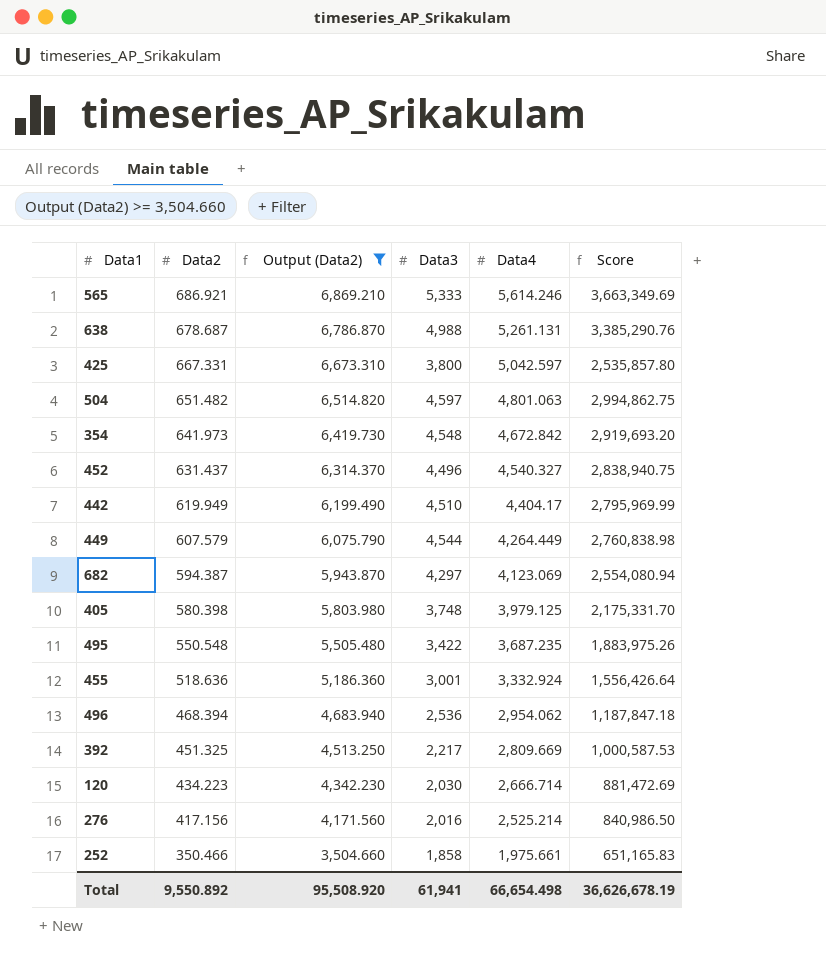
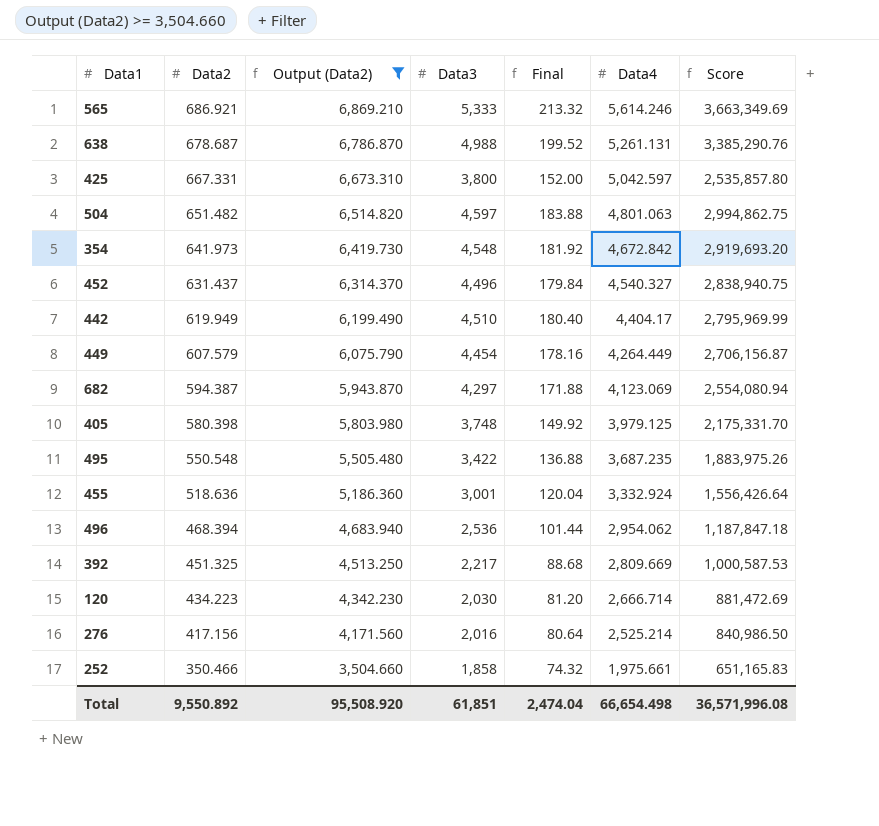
column Final | formula: none -> [Data3] * 0.04
449 | Data3: 4,544 -> 4,454
449 | Score: 2,760,838.98 -> 2,706,156.87
Total | Data3: 61,941 -> 61,851
Total | Score: 36,626,678.19 -> 36,571,996.08

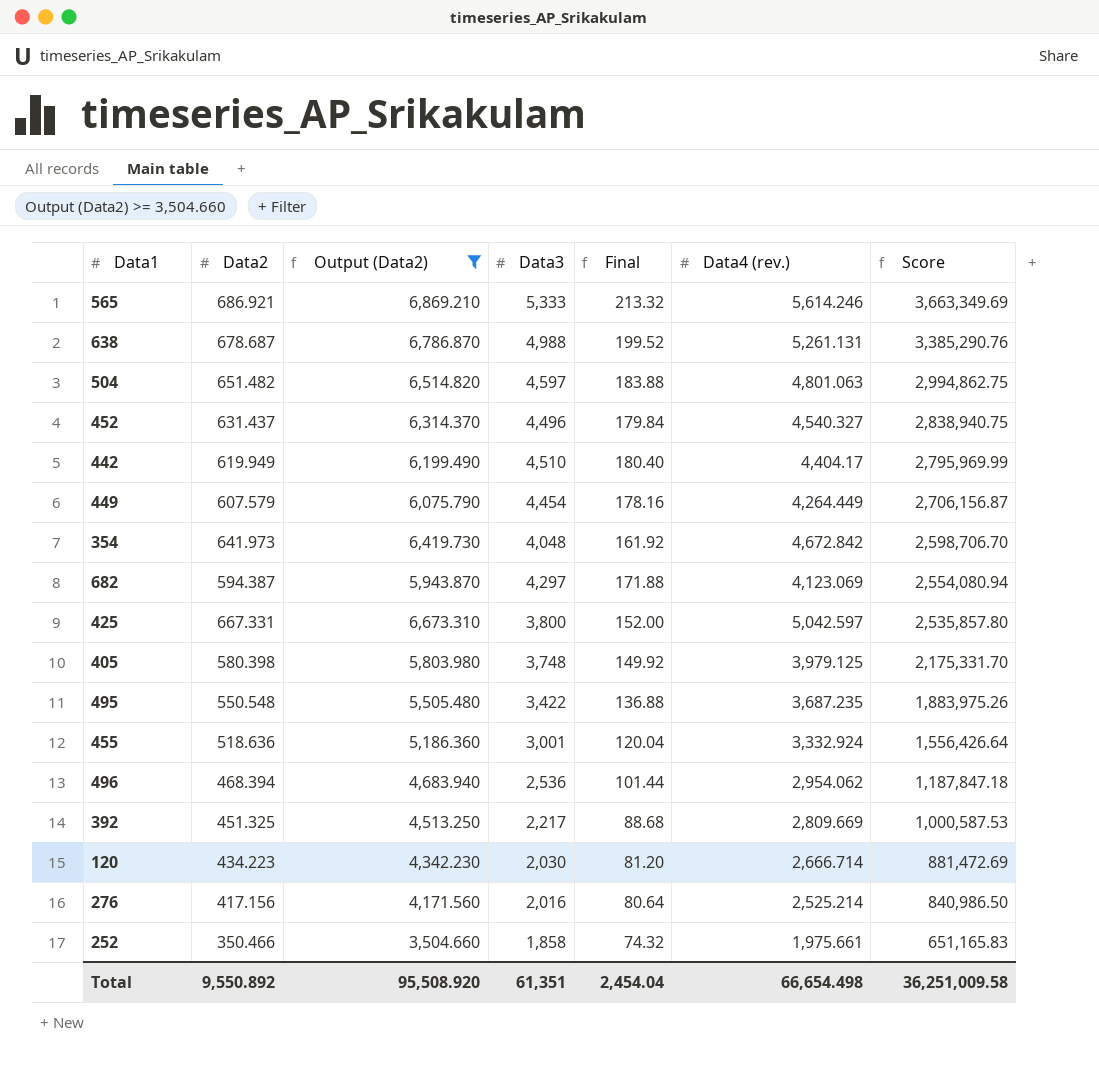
row order: Data2 descending -> Score descending
column name: Data4 -> Data4 (rev.)
354 | Data3: 4,548 -> 4,048
354 | Final: 181.92 -> 161.92
354 | Score: 2,919,693.20 -> 2,598,706.70
Total | Data3: 61,851 -> 61,351
Total | Final: 2,474.04 -> 2,454.04
Total | Score: 36,571,996.08 -> 36,251,009.58

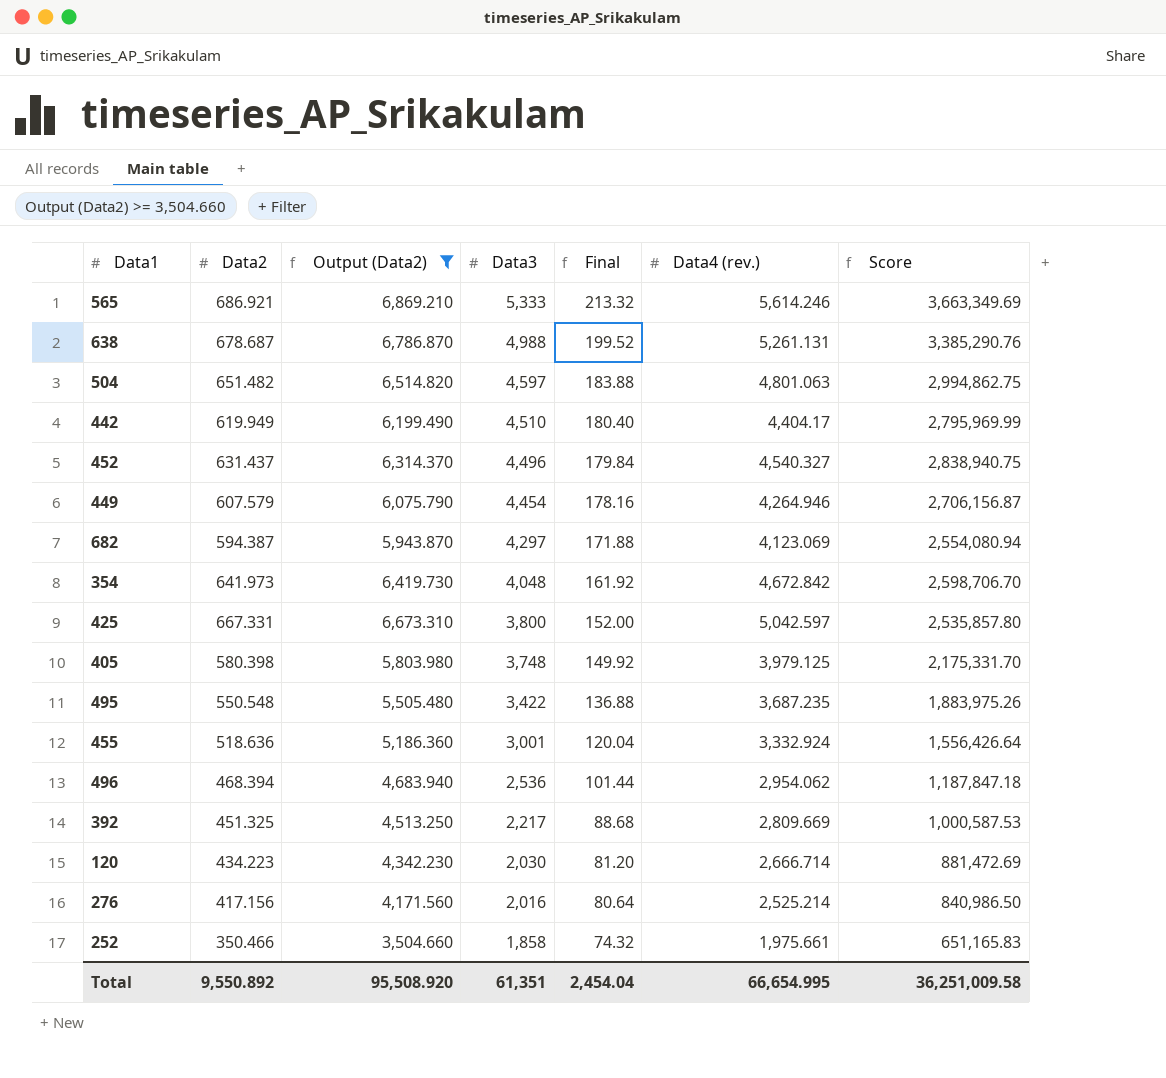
row order: Score descending -> Data3 descending
449 | Data4 (rev.): 4,264.449 -> 4,264.946
Total | Data4 (rev.): 66,654.498 -> 66,654.995

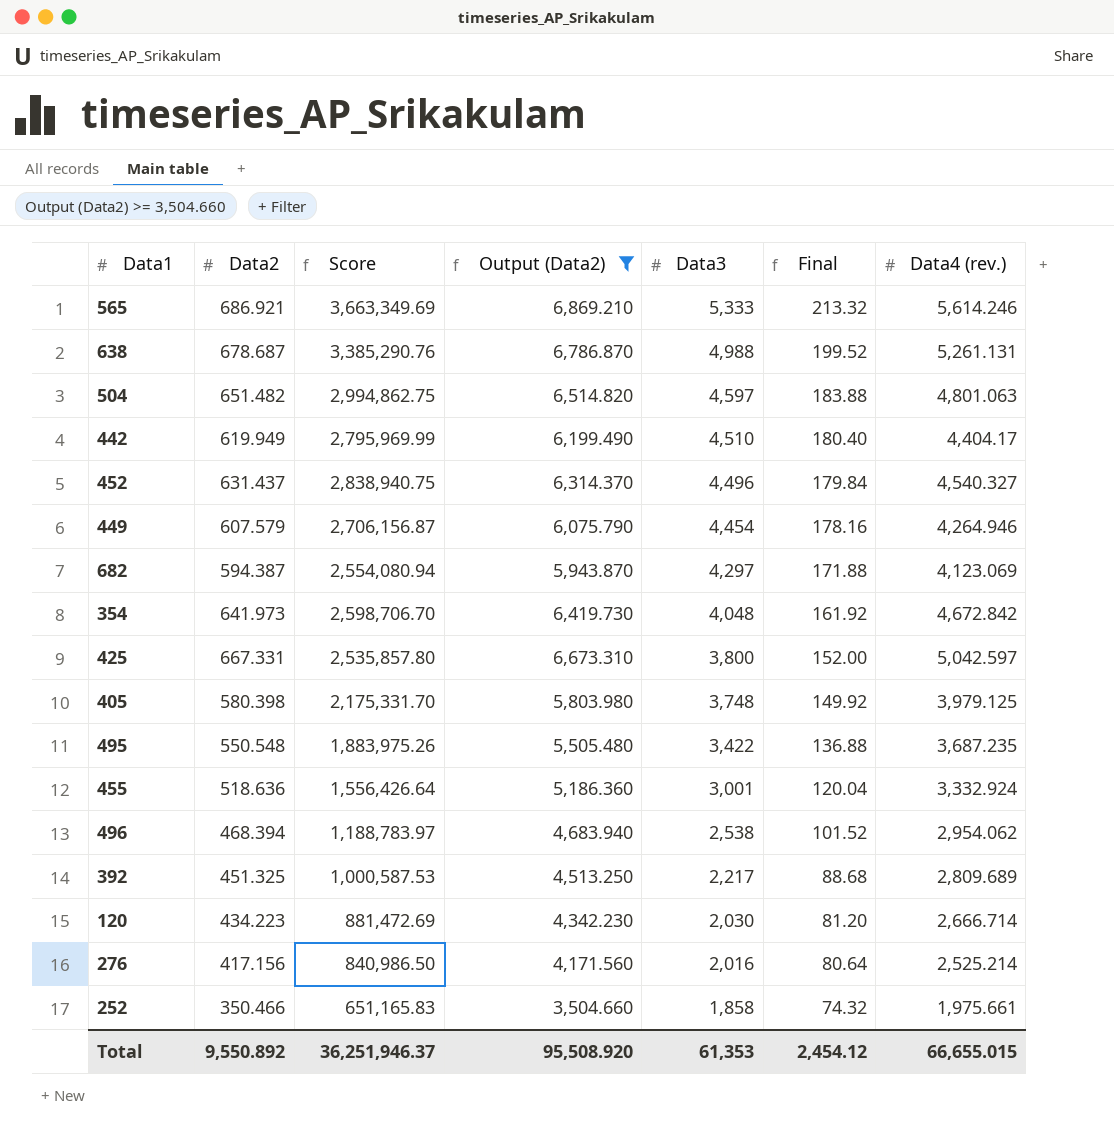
column Score | position: 7 -> 3
496 | Score: 1,187,847.18 -> 1,188,783.97
496 | Data3: 2,536 -> 2,538
496 | Final: 101.44 -> 101.52
392 | Data4 (rev.): 2,809.669 -> 2,809.689
Total | Score: 36,251,009.58 -> 36,251,946.37
Total | Data3: 61,351 -> 61,353
Total | Final: 2,454.04 -> 2,454.12
Total | Data4 (rev.): 66,654.995 -> 66,655.015

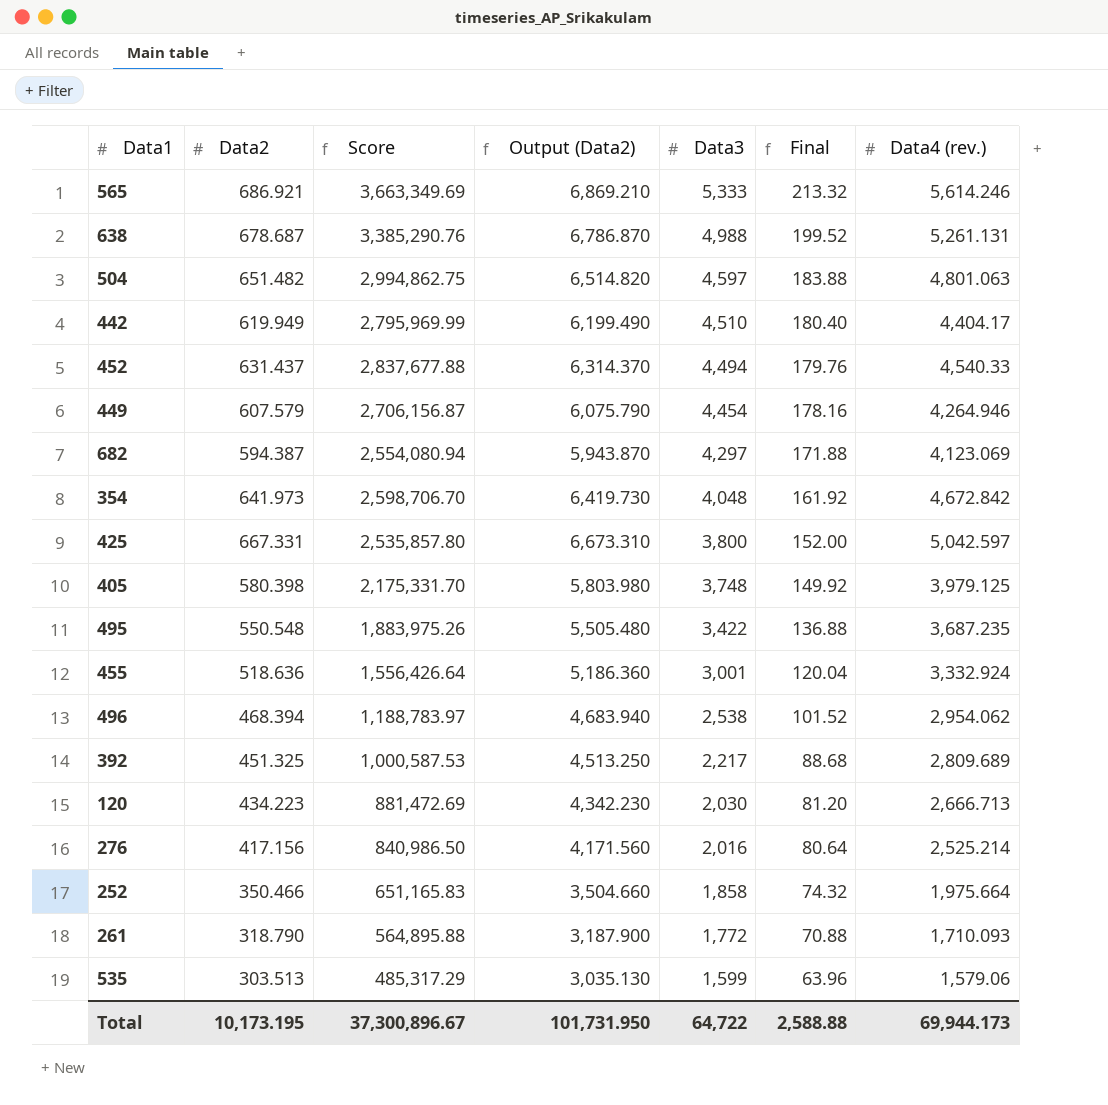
filter: Output (Data2) >= 3,504.660 -> none
452 | Score: 2,838,940.75 -> 2,837,677.88
452 | Data3: 4,496 -> 4,494
452 | Final: 179.84 -> 179.76
452 | Data4 (rev.): 4,540.327 -> 4,540.33
120 | Data4 (rev.): 2,666.714 -> 2,666.713
252 | Data4 (rev.): 1,975.661 -> 1,975.664
Total | Data2: 9,550.892 -> 10,173.195
Total | Score: 36,251,946.37 -> 37,300,896.67
Total | Output (Data2): 95,508.920 -> 101,731.950
Total | Data3: 61,353 -> 64,722
Total | Final: 2,454.12 -> 2,588.88
Total | Data4 (rev.): 66,655.015 -> 69,944.173

